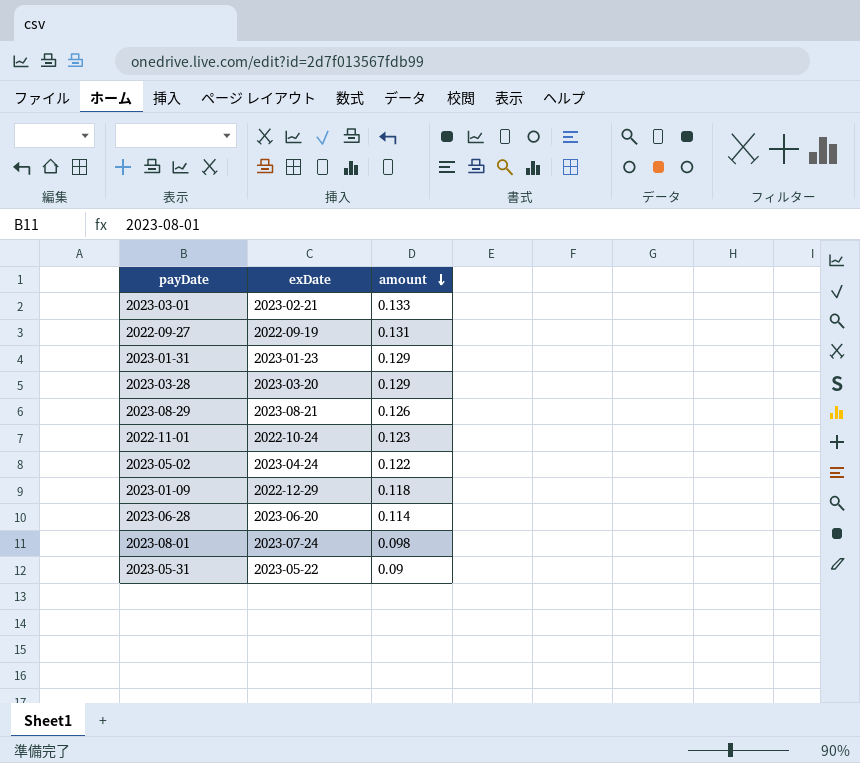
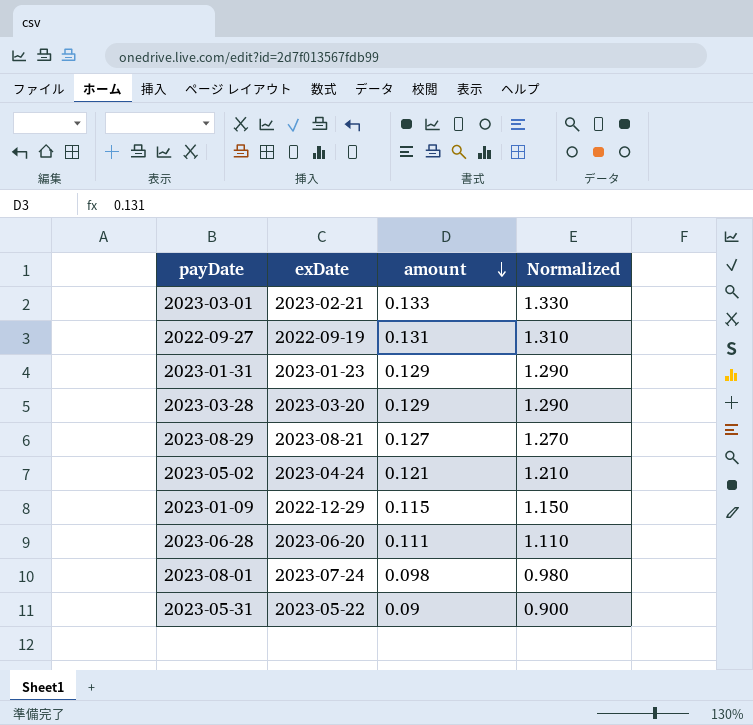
column Normalized | formula: none -> [amount] * 10
row 2022-11-01: 2022-10-24 | 0.123 -> none
2023-08-29 | amount: 0.126 -> 0.127
2023-05-02 | amount: 0.122 -> 0.121
2023-01-09 | amount: 0.118 -> 0.115
2023-06-28 | amount: 0.114 -> 0.111

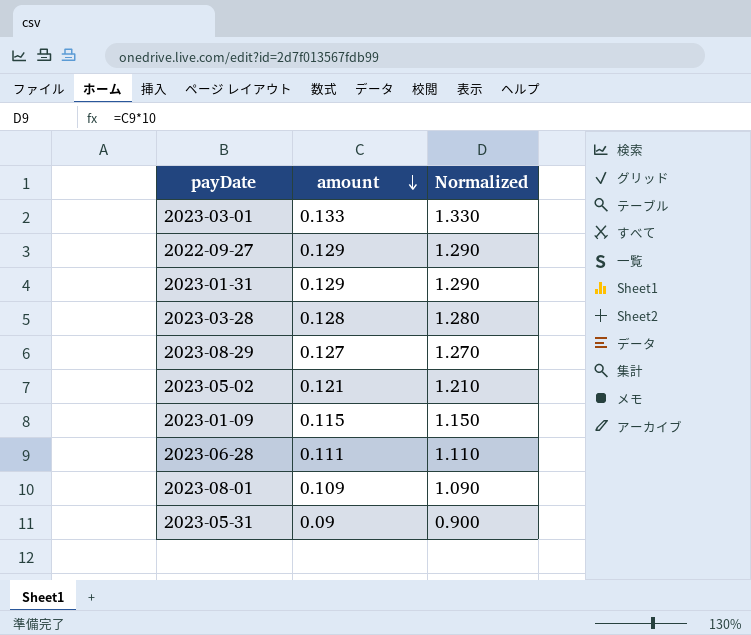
column exDate | position: 2 -> none
2022-09-27 | amount: 0.131 -> 0.129
2022-09-27 | Normalized: 1.310 -> 1.290
2023-03-28 | amount: 0.129 -> 0.128
2023-03-28 | Normalized: 1.290 -> 1.280
2023-08-01 | amount: 0.098 -> 0.109
2023-08-01 | Normalized: 0.980 -> 1.090

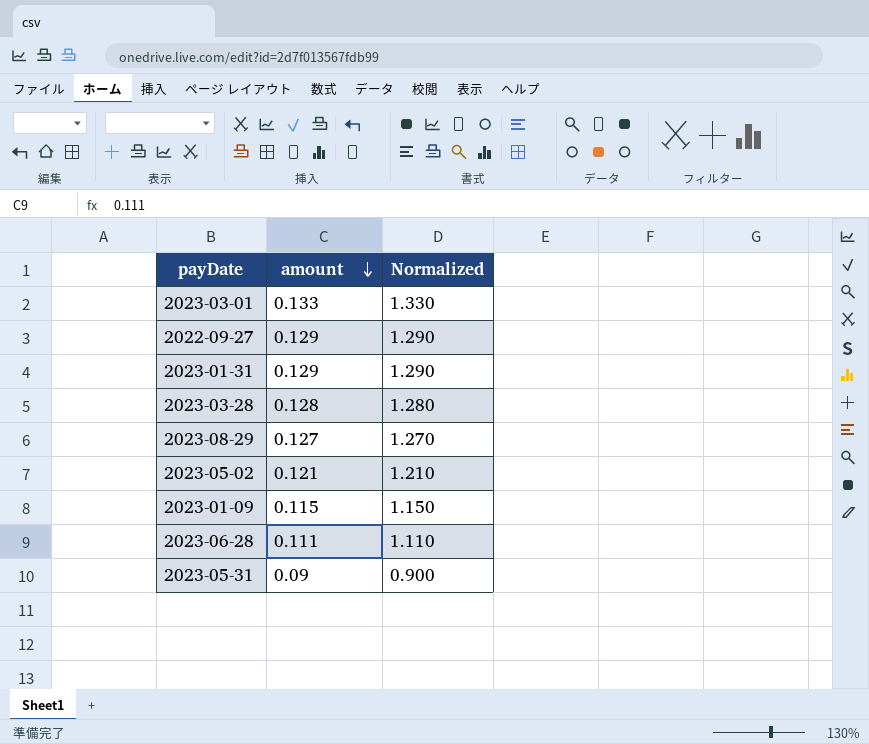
row 2023-08-01: 0.109 | 1.090 -> none

